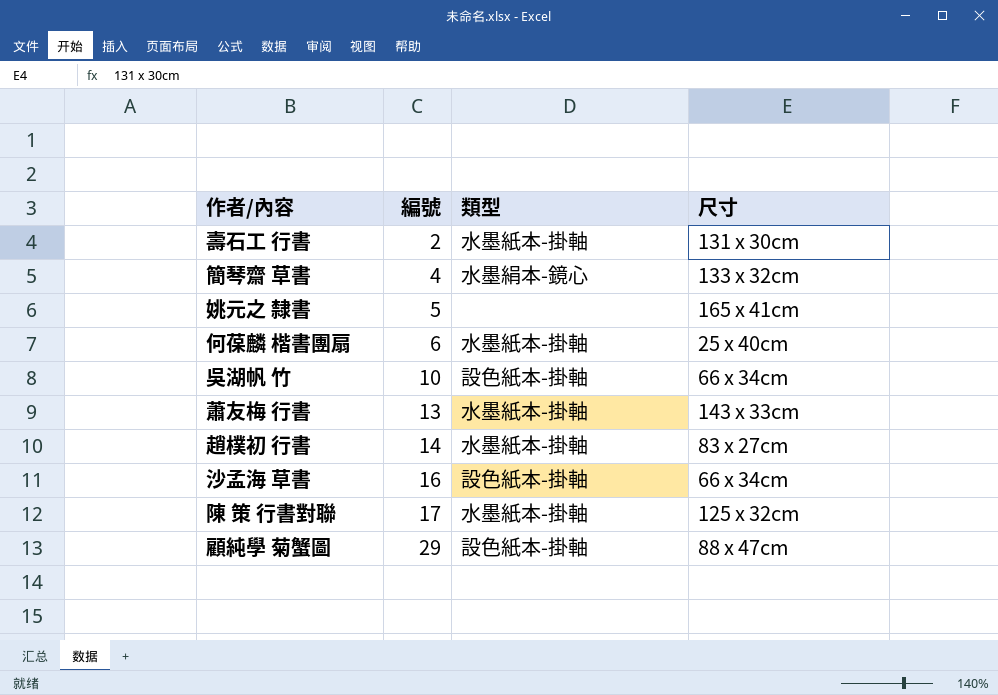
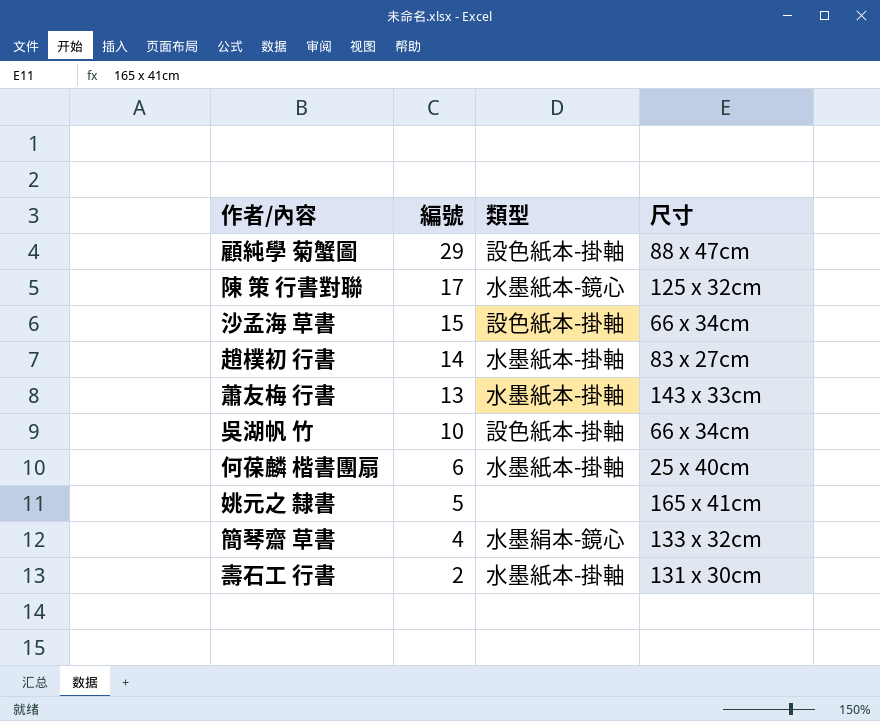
row order: 編號 ascending -> 編號 descending
陳 策 行書對聯 | 類型: 水墨紙本-掛軸 -> 水墨紙本-鏡心
沙孟海 草書 | 編號: 16 -> 15

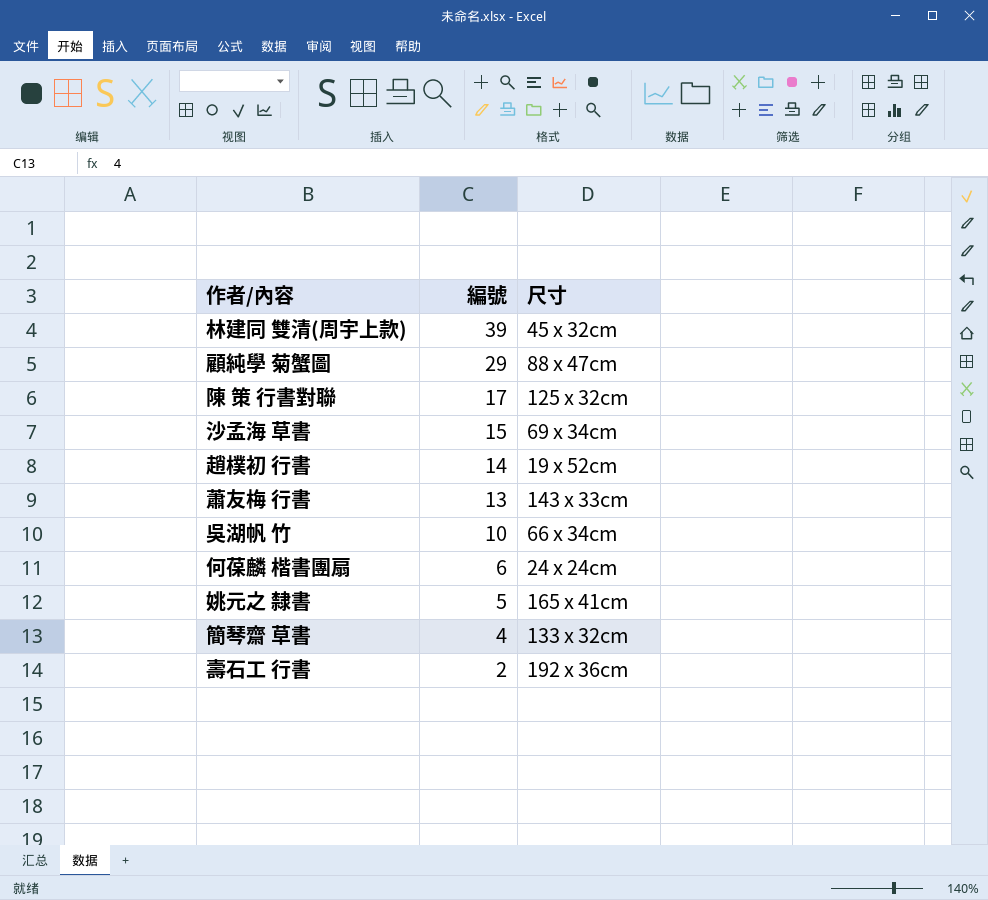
column 類型 | position: 3 -> none
row 林建同 雙清(周宇上款): none -> 39 | 45 x 32cm
沙孟海 草書 | 尺寸: 66 x 34cm -> 69 x 34cm
趙樸初 行書 | 尺寸: 83 x 27cm -> 19 x 52cm
何葆麟 楷書團扇 | 尺寸: 25 x 40cm -> 24 x 24cm
壽石工 行書 | 尺寸: 131 x 30cm -> 192 x 36cm

